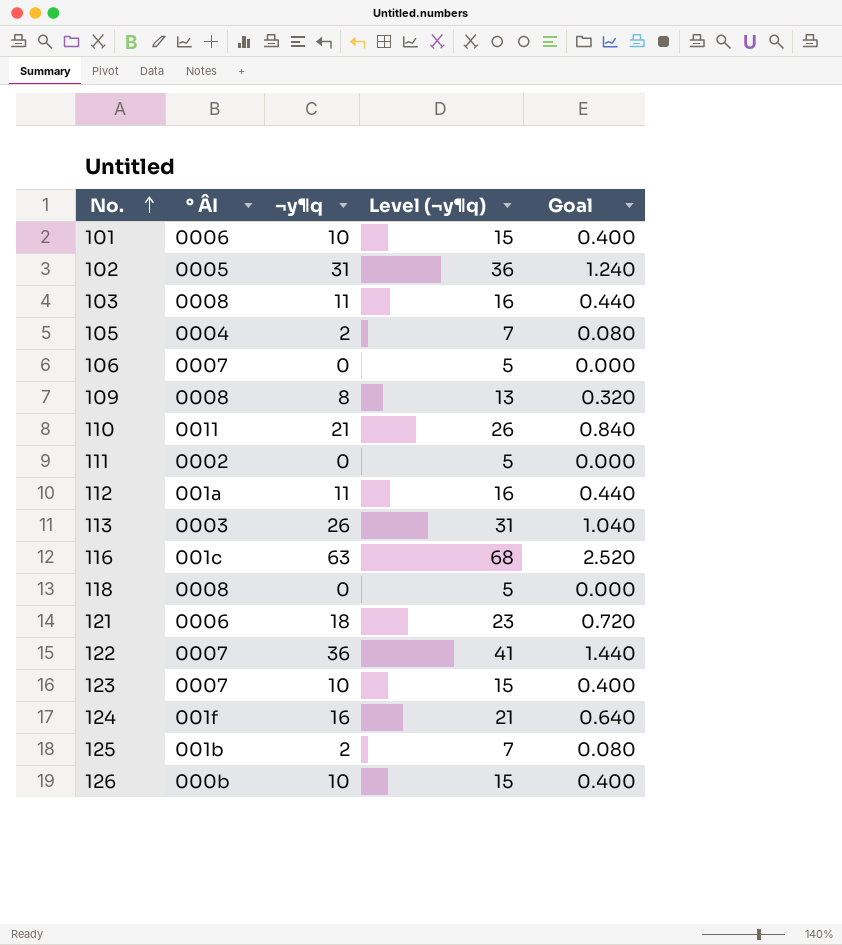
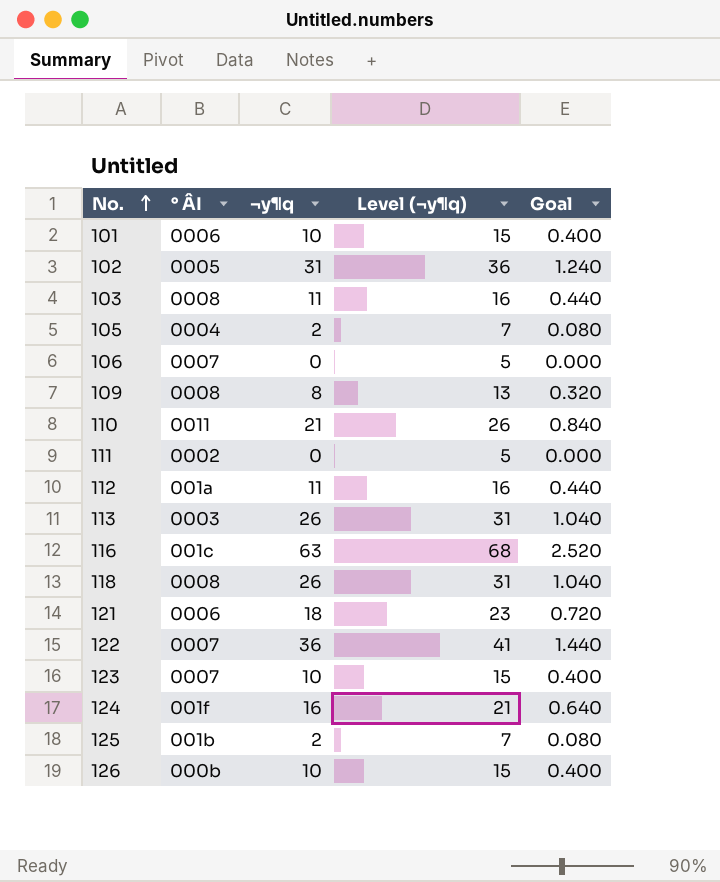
118 | ¬y¶q: 0 -> 26
118 | Level (¬y¶q): 5 -> 31
118 | Goal: 0.000 -> 1.040

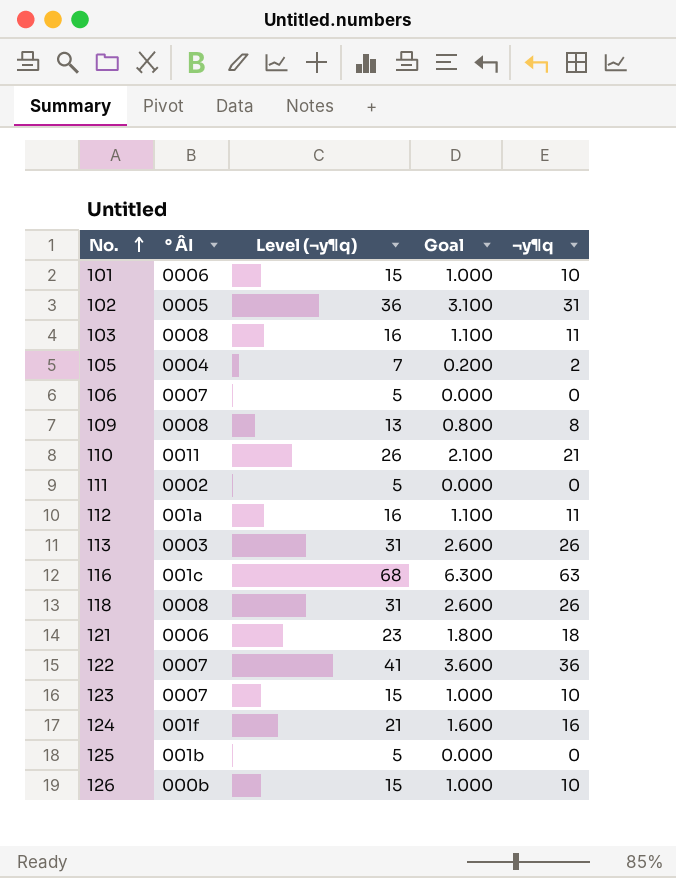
column Goal | formula: [¬y¶q] * 0.04 -> [¬y¶q] * 0.1
column ¬y¶q | position: 3 -> 5
125 | Level (¬y¶q): 7 -> 5
125 | ¬y¶q: 2 -> 0

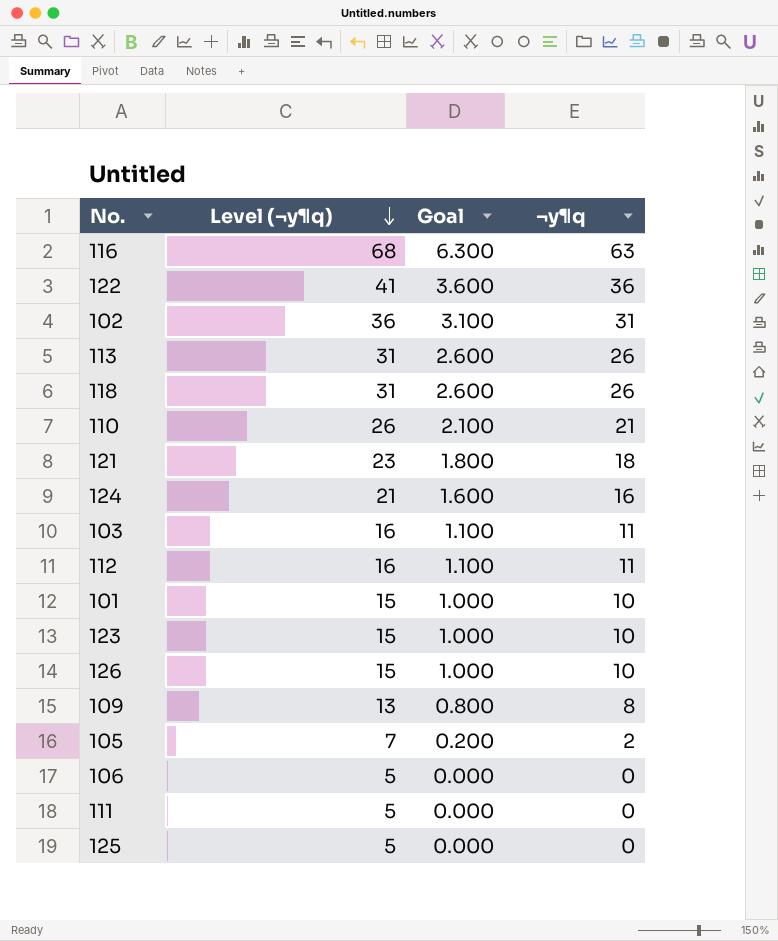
row order: No. ascending -> Level (¬y¶q) descending
column ° ÂI | position: 2 -> none

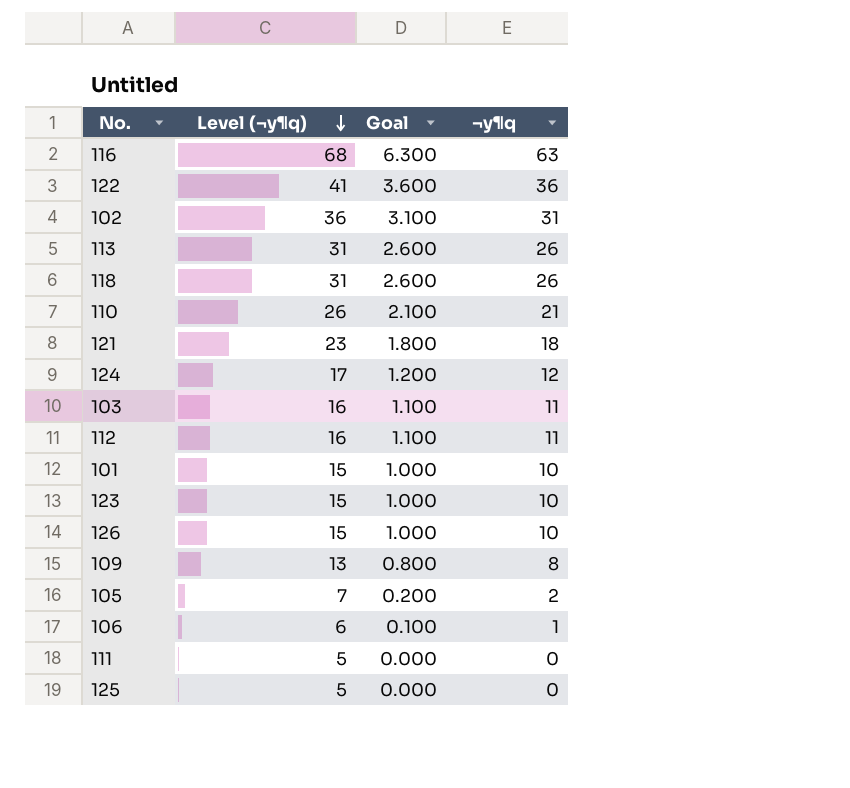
124 | Level (¬y¶q): 21 -> 17
124 | Goal: 1.600 -> 1.200
124 | ¬y¶q: 16 -> 12
106 | Level (¬y¶q): 5 -> 6
106 | Goal: 0.000 -> 0.100
106 | ¬y¶q: 0 -> 1

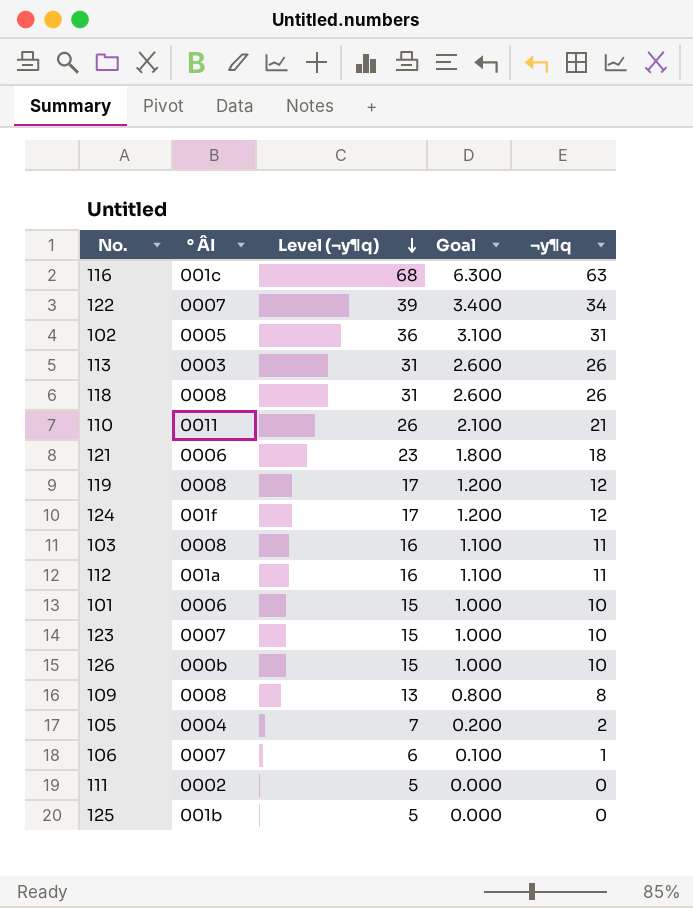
column ° ÂI | position: none -> 2
122 | Level (¬y¶q): 41 -> 39
122 | Goal: 3.600 -> 3.400
122 | ¬y¶q: 36 -> 34
row 119: none -> 0008 | 17 | 1.200 | 12

